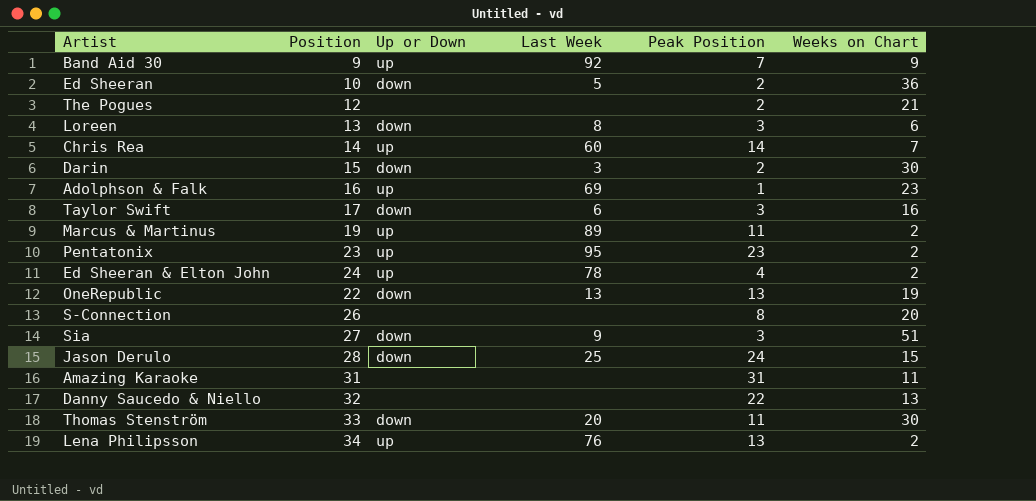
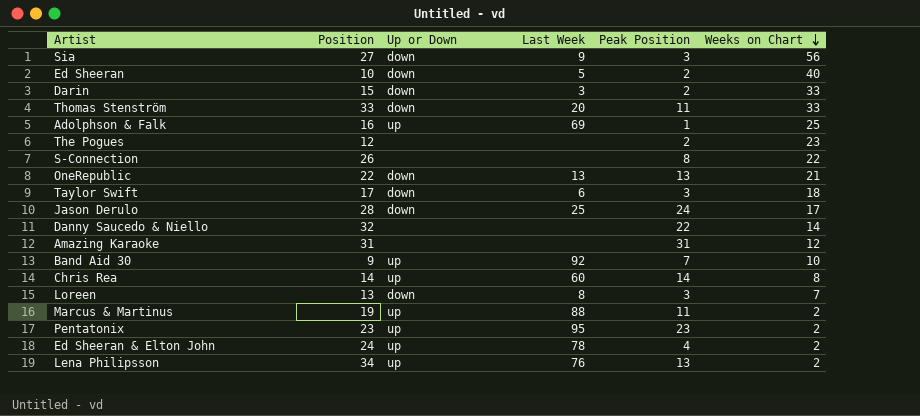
row order: none -> Weeks on Chart descending
Sia | Weeks on Chart: 51 -> 56
Ed Sheeran | Weeks on Chart: 36 -> 40
Darin | Weeks on Chart: 30 -> 33
Thomas Stenström | Weeks on Chart: 30 -> 33
Adolphson & Falk | Weeks on Chart: 23 -> 25
The Pogues | Weeks on Chart: 21 -> 23
S-Connection | Weeks on Chart: 20 -> 22
OneRepublic | Weeks on Chart: 19 -> 21
Taylor Swift | Weeks on Chart: 16 -> 18
Jason Derulo | Weeks on Chart: 15 -> 17
Danny Saucedo & Niello | Weeks on Chart: 13 -> 14
Amazing Karaoke | Weeks on Chart: 11 -> 12
Band Aid 30 | Weeks on Chart: 9 -> 10
Chris Rea | Weeks on Chart: 7 -> 8
Loreen | Weeks on Chart: 6 -> 7
Marcus & Martinus | Last Week: 89 -> 88

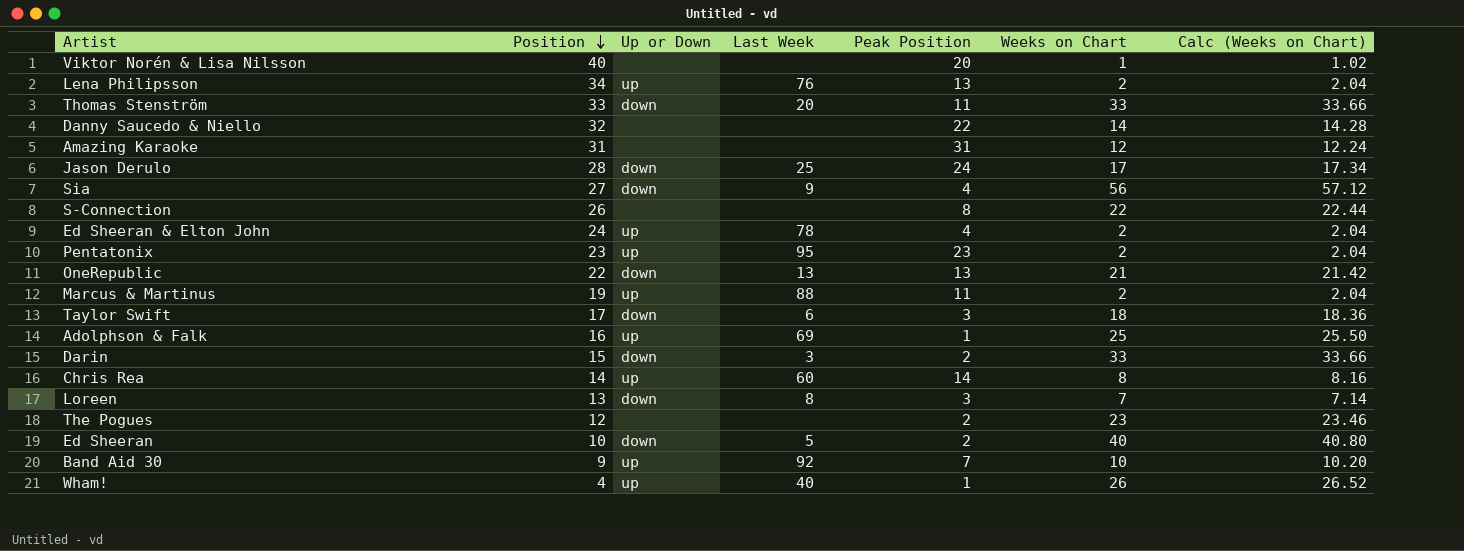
row order: Weeks on Chart descending -> Position descending
column Calc (Weeks on Chart) | formula: none -> [Weeks on Chart] * 1.02
row Viktor Norén & Lisa Nilsson: none -> 40 | none | none | 20 | 1 | 1.02
Sia | Peak Position: 3 -> 4
row Wham!: none -> 4 | up | 40 | 1 | 26 | 26.52

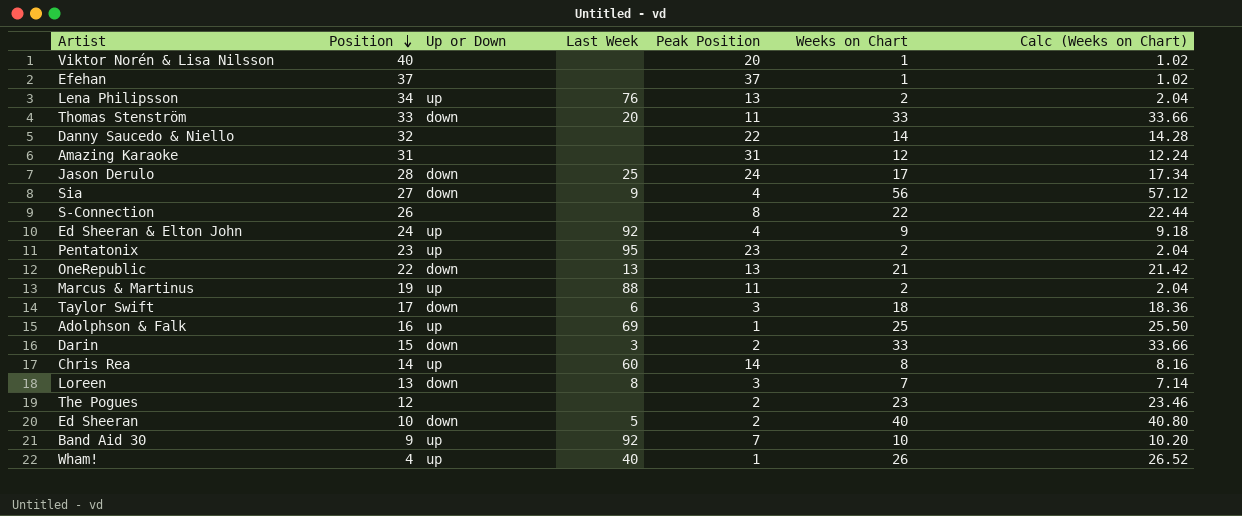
row Efehan: none -> 37 | none | none | 37 | 1 | 1.02
Ed Sheeran & Elton John | Last Week: 78 -> 92
Ed Sheeran & Elton John | Weeks on Chart: 2 -> 9
Ed Sheeran & Elton John | Calc (Weeks on Chart): 2.04 -> 9.18

